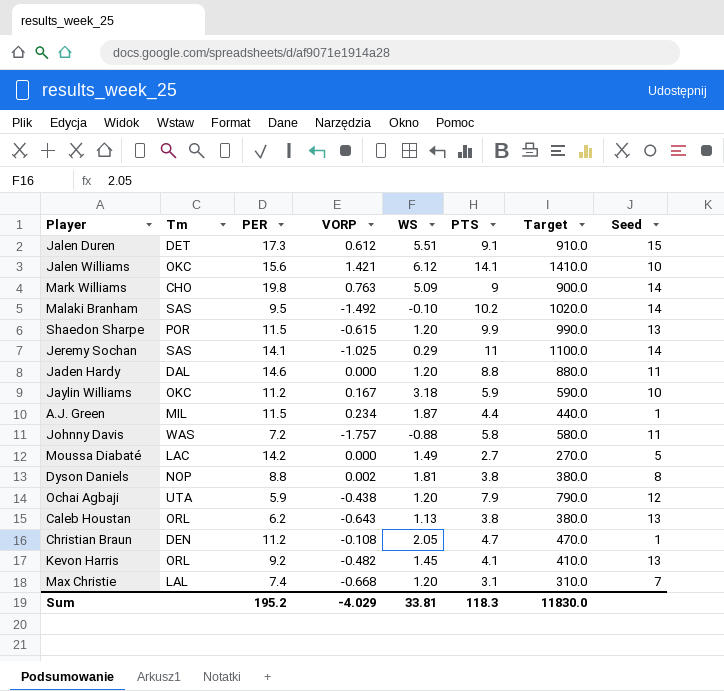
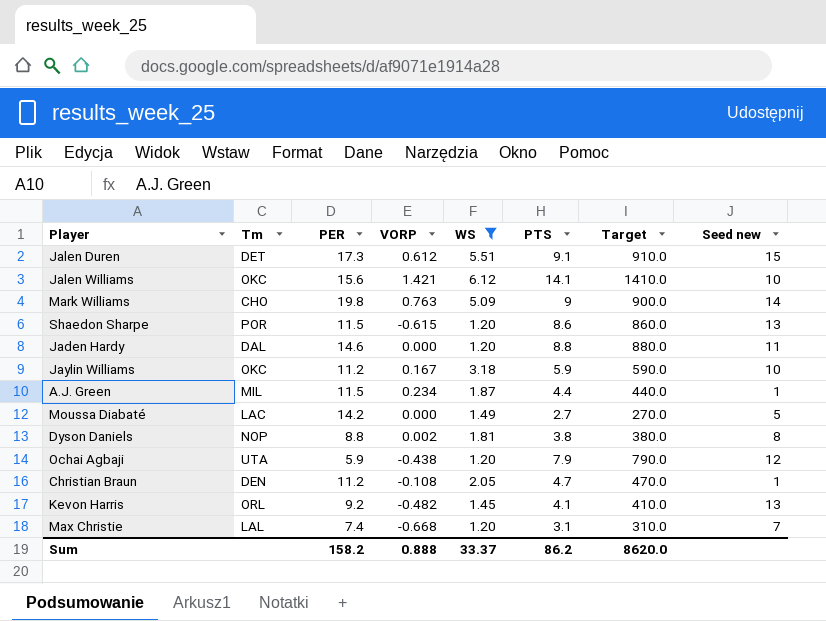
filter: none -> WS >= 1.20
column name: Seed -> Seed new
Shaedon Sharpe | PTS: 9.9 -> 8.6
Shaedon Sharpe | Target: 990.0 -> 860.0
Sum | PER: 195.2 -> 158.2
Sum | VORP: -4.029 -> 0.888
Sum | WS: 33.81 -> 33.37
Sum | PTS: 118.3 -> 86.2
Sum | Target: 11830.0 -> 8620.0

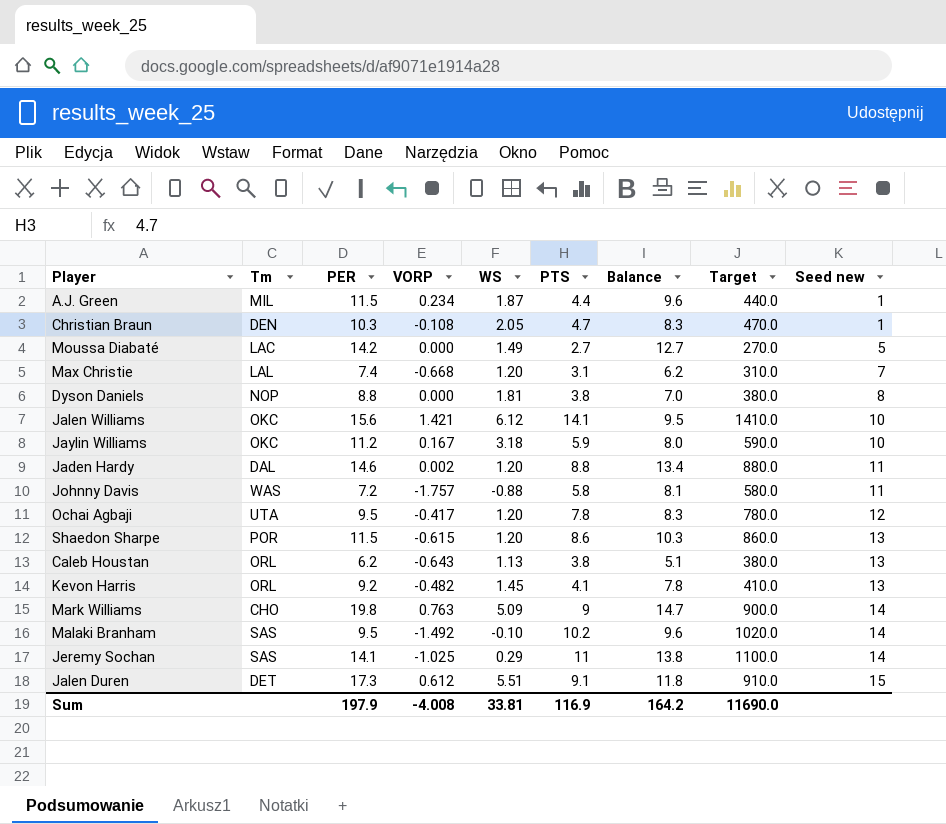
filter: WS >= 1.20 -> none
row order: none -> Seed new ascending
column Balance | formula: none -> [PER] - [WS]
Christian Braun | PER: 11.2 -> 10.3
Dyson Daniels | VORP: 0.002 -> 0.000
Jaden Hardy | VORP: 0.000 -> 0.002
Ochai Agbaji | PER: 5.9 -> 9.5
Ochai Agbaji | VORP: -0.438 -> -0.417
Ochai Agbaji | PTS: 7.9 -> 7.8
Ochai Agbaji | Target: 790.0 -> 780.0
Sum | PER: 158.2 -> 197.9
Sum | VORP: 0.888 -> -4.008
Sum | WS: 33.37 -> 33.81
Sum | PTS: 86.2 -> 116.9
Sum | Target: 8620.0 -> 11690.0

